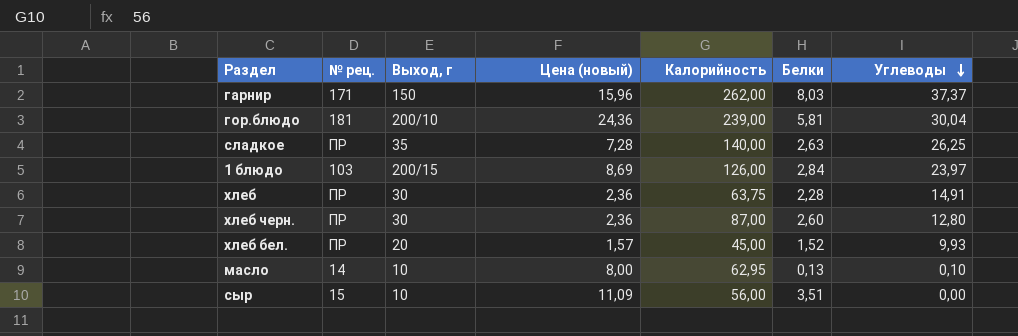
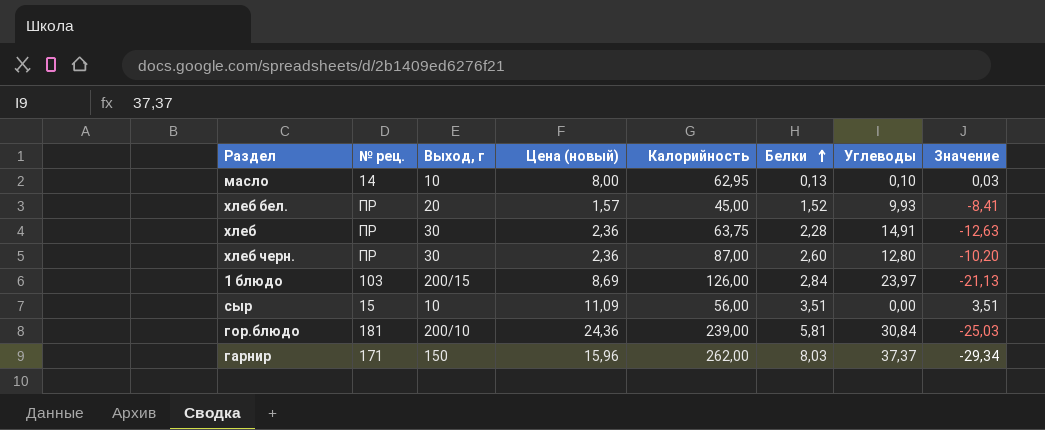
row order: Углеводы descending -> Белки ascending
column Значение | formula: none -> [Белки] - [Углеводы]
row сладкое: ПР | 35 | 7,28 | 140,00 | 2,63 | 26,25 -> none
гор.блюдо | Углеводы: 30,04 -> 30,84

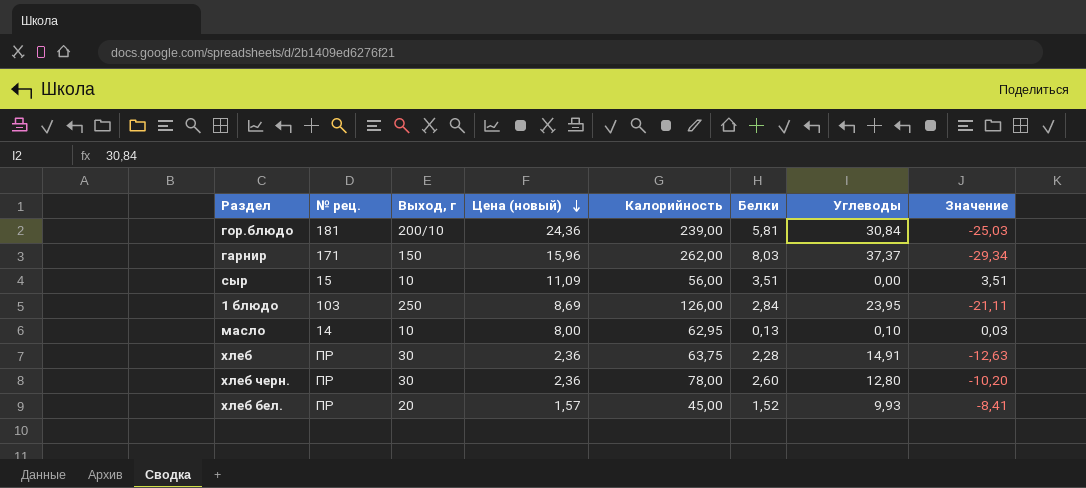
row order: Белки ascending -> Цена (новый) descending
1 блюдо | Выход, г: 200/15 -> 250
1 блюдо | Углеводы: 23,97 -> 23,95
1 блюдо | Значение: -21,13 -> -21,11
хлеб черн. | Калорийность: 87,00 -> 78,00

